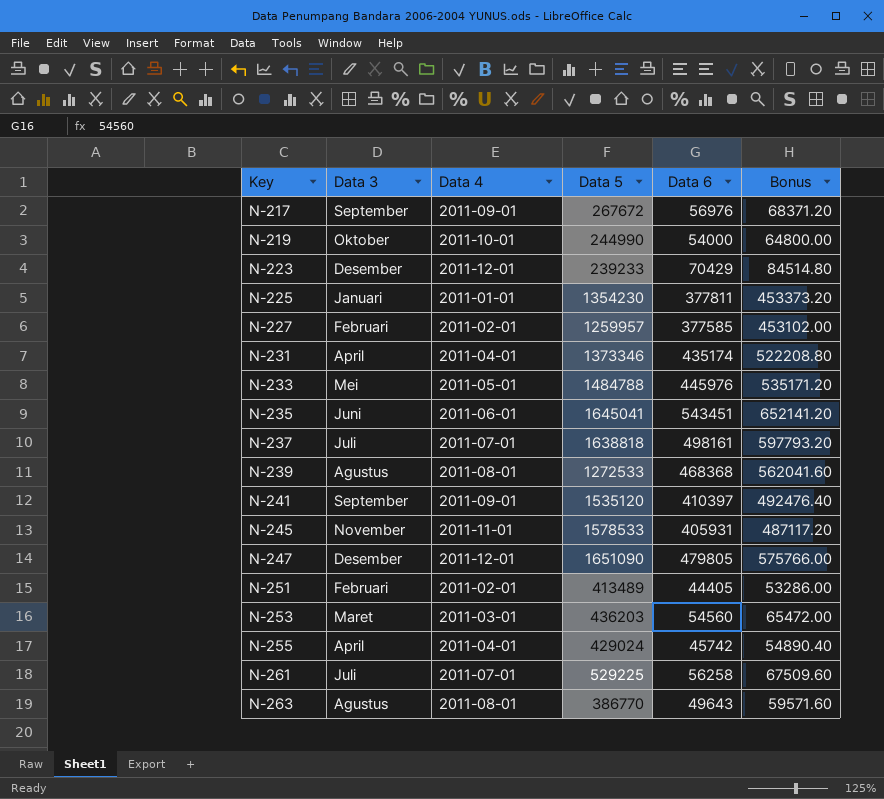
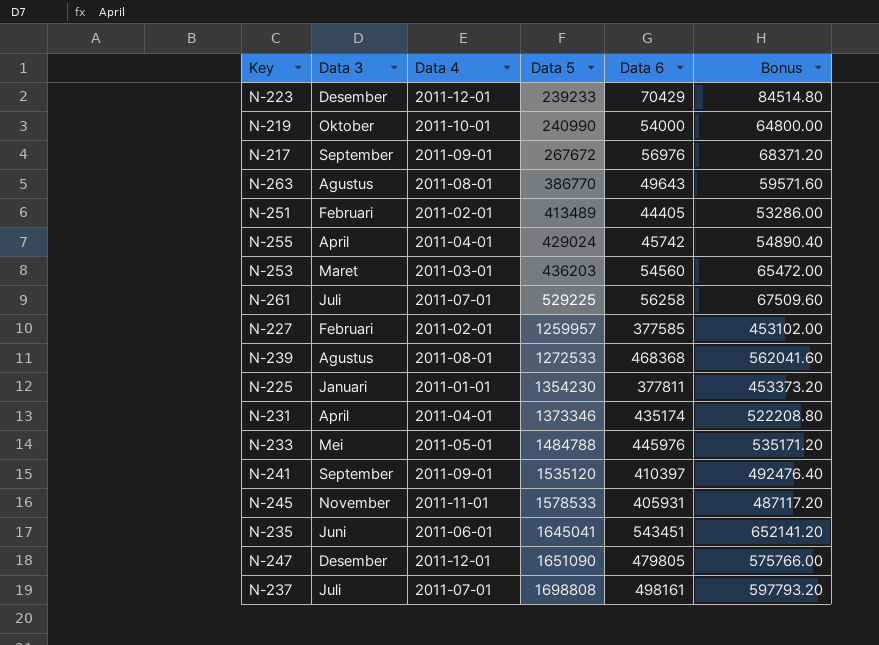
row order: Key ascending -> Data 5 ascending
N-219 | Data 5: 244990 -> 240990
N-237 | Data 5: 1638818 -> 1698808

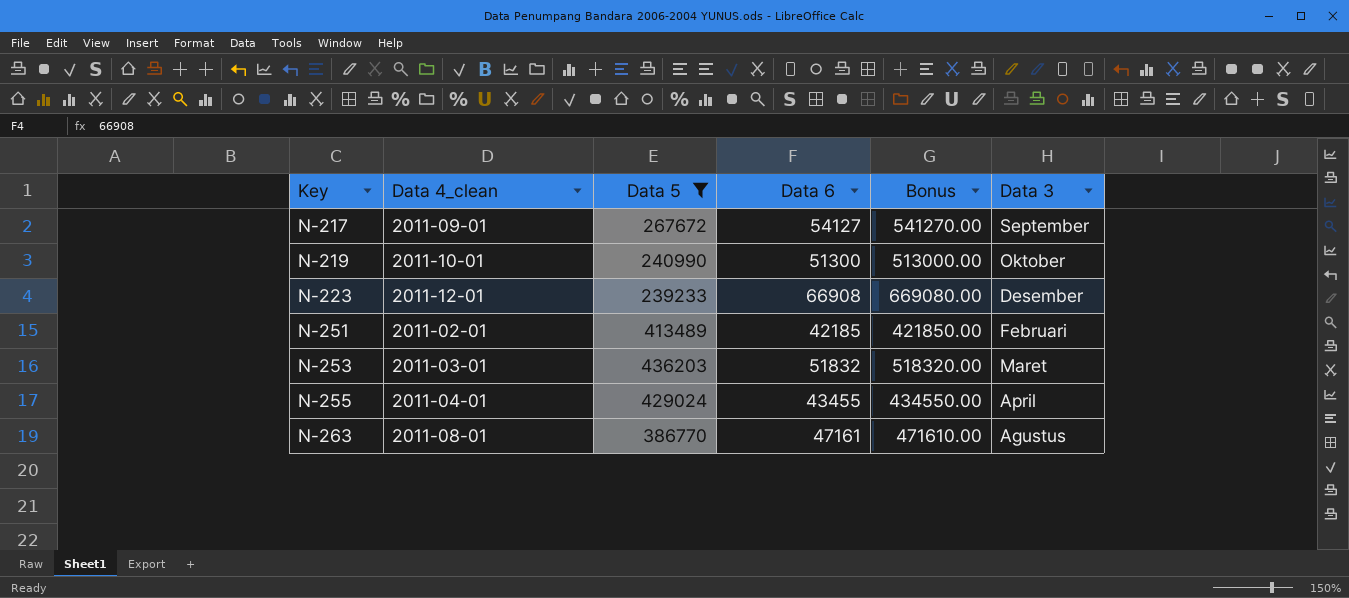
filter: none -> Data 5 <= 436203
row order: Data 5 ascending -> Key ascending
column name: Data 4 -> Data 4_clean
column Bonus | formula: [Data 6] * 1.2 -> [Data 6] * 10
column Data 3 | position: 2 -> 6
N-217 | Data 6: 56976 -> 54127
N-219 | Data 6: 54000 -> 51300
N-223 | Data 6: 70429 -> 66908
N-251 | Data 6: 44405 -> 42185
N-253 | Data 6: 54560 -> 51832
N-255 | Data 6: 45742 -> 43455
N-263 | Data 6: 49643 -> 47161

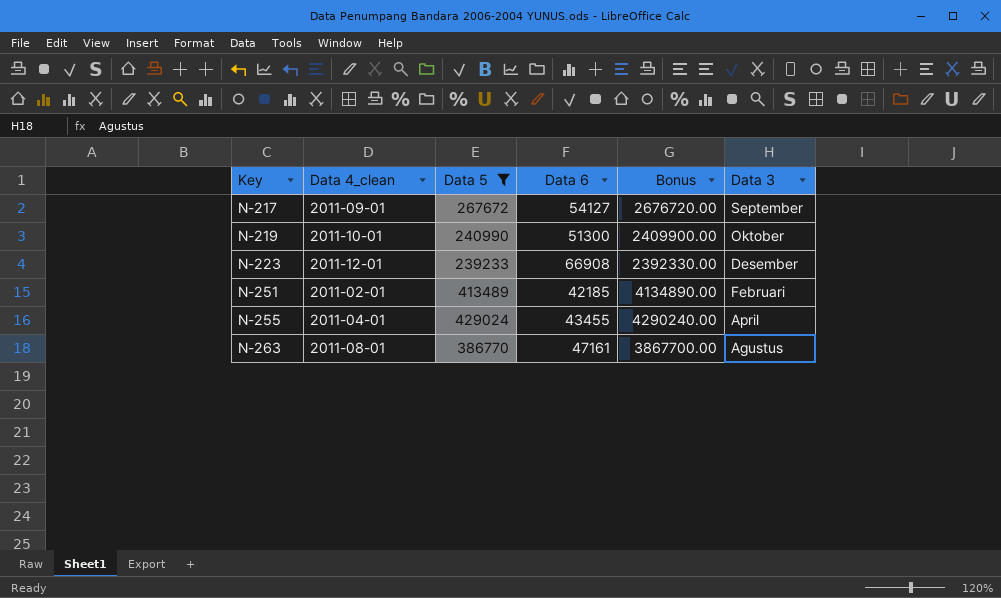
column Bonus | formula: [Data 6] * 10 -> [Data 5] * 10
row N-253: 2011-03-01 | 436203 | 51832 | 518320.00 | Maret -> none

